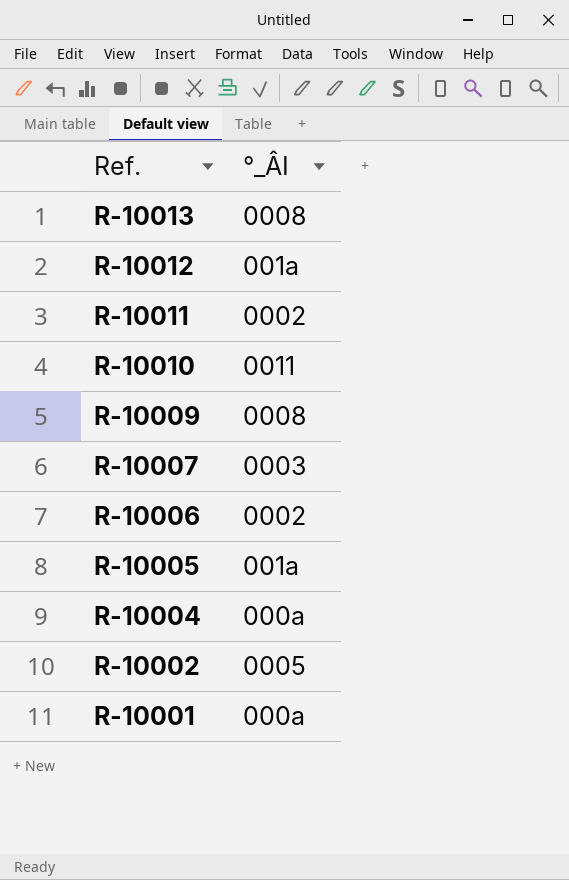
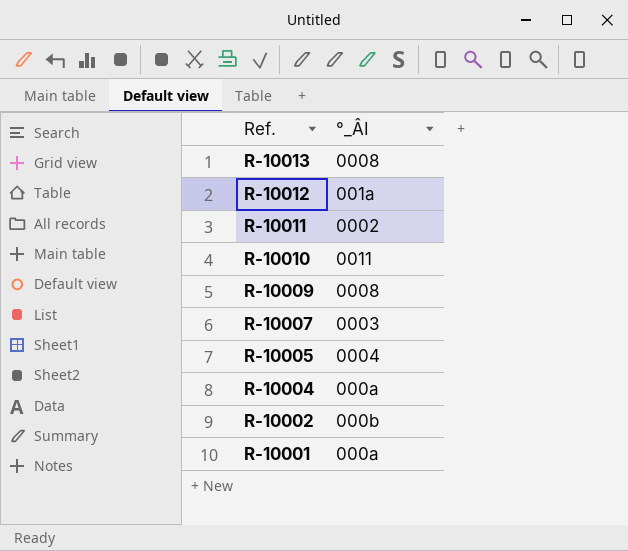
row R-10006: 0002 -> none
R-10005 | °_ÂI: 001a -> 0004
R-10002 | °_ÂI: 0005 -> 000b

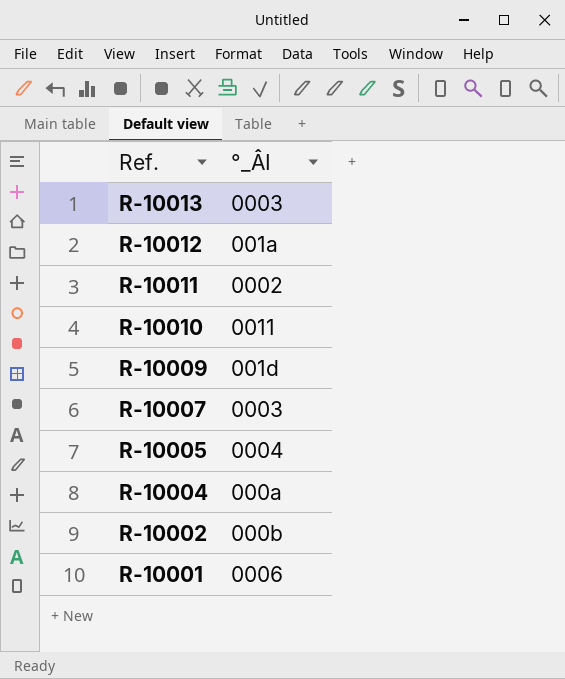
R-10013 | °_ÂI: 0008 -> 0003
R-10009 | °_ÂI: 0008 -> 001d
R-10001 | °_ÂI: 000a -> 0006

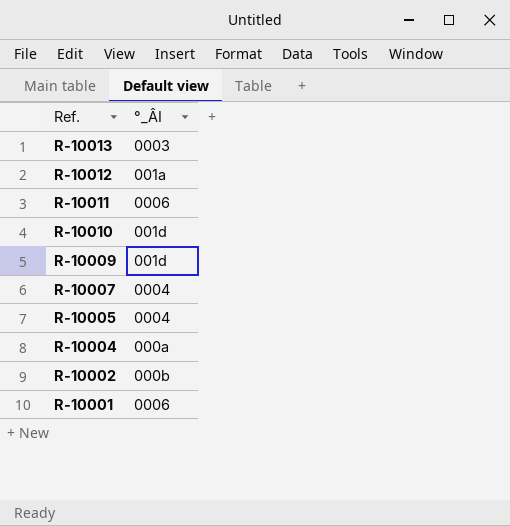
R-10011 | °_ÂI: 0002 -> 0006
R-10010 | °_ÂI: 0011 -> 001d
R-10007 | °_ÂI: 0003 -> 0004

